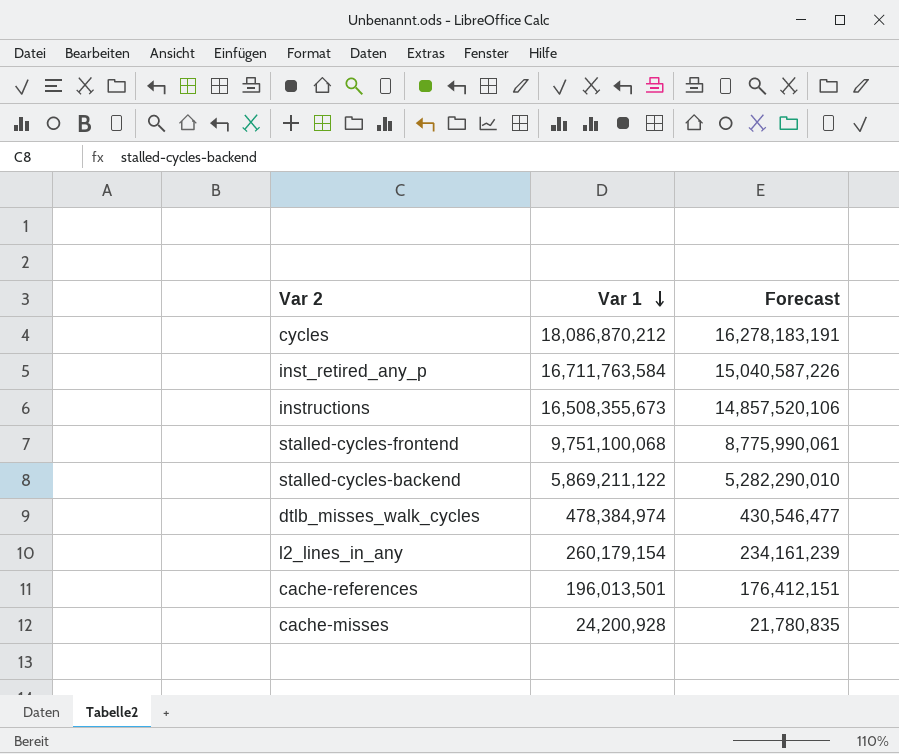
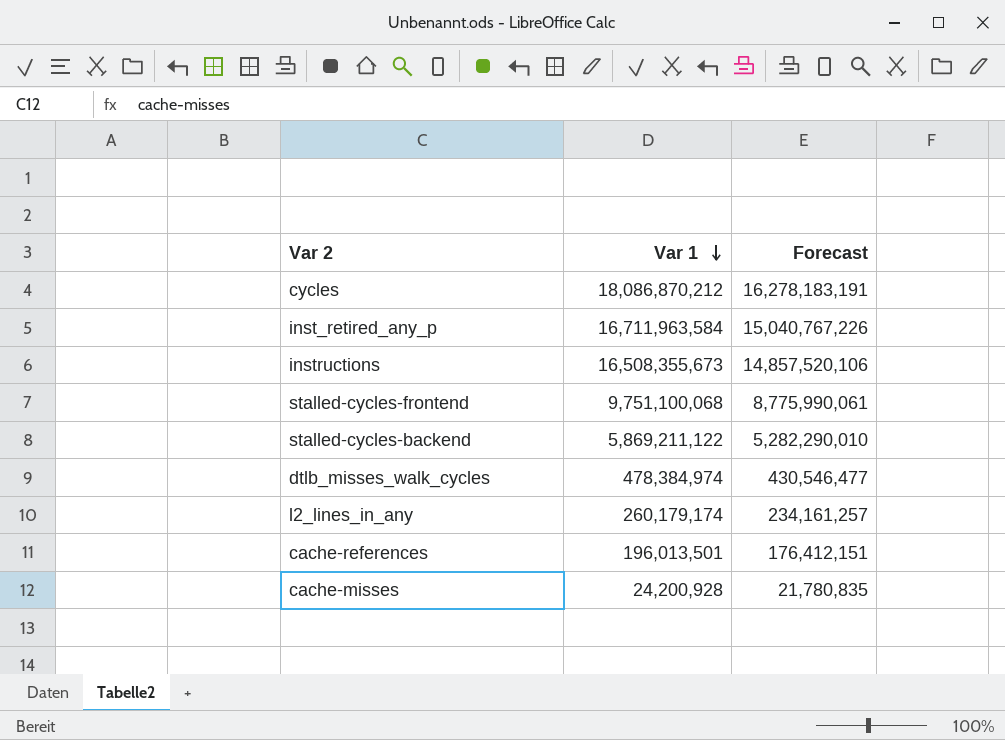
inst_retired_any_p | Var 1: 16,711,763,584 -> 16,711,963,584
inst_retired_any_p | Forecast: 15,040,587,226 -> 15,040,767,226
l2_lines_in_any | Var 1: 260,179,154 -> 260,179,174
l2_lines_in_any | Forecast: 234,161,239 -> 234,161,257

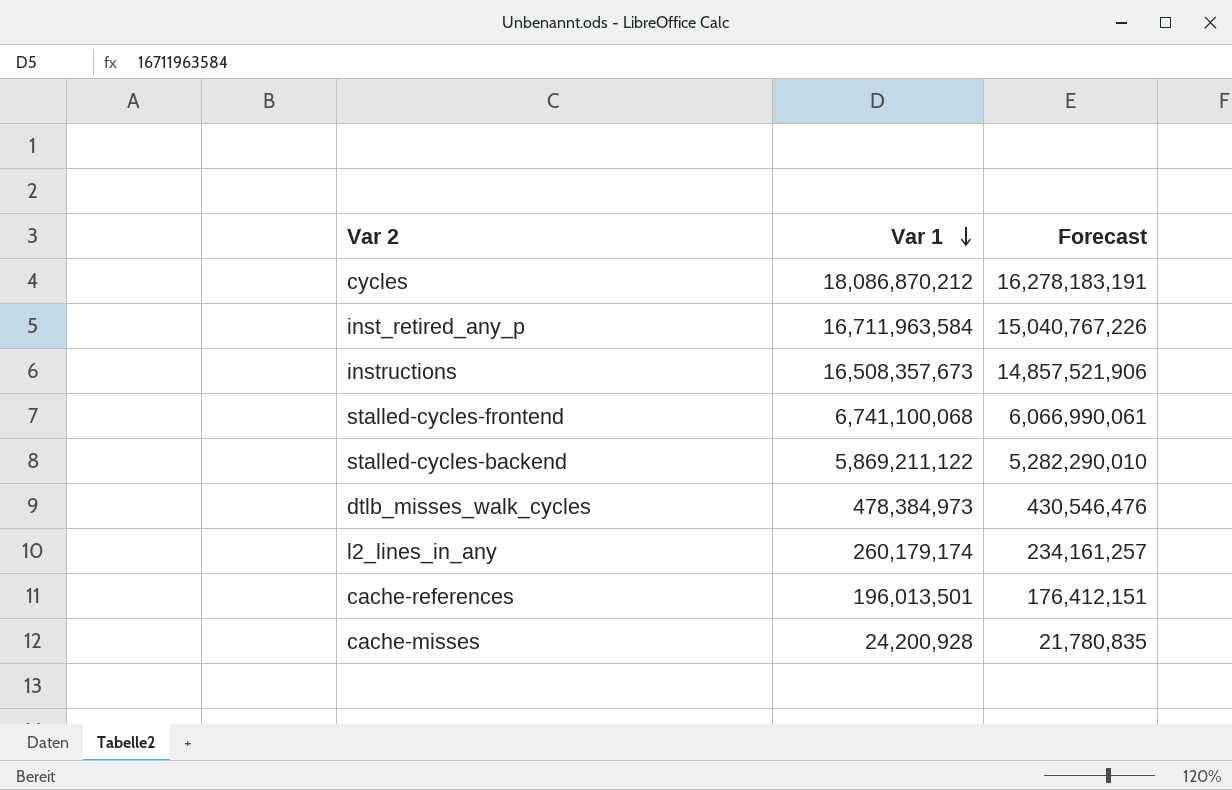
instructions | Var 1: 16,508,355,673 -> 16,508,357,673
instructions | Forecast: 14,857,520,106 -> 14,857,521,906
stalled-cycles-frontend | Var 1: 9,751,100,068 -> 6,741,100,068
stalled-cycles-frontend | Forecast: 8,775,990,061 -> 6,066,990,061
dtlb_misses_walk_cycles | Var 1: 478,384,974 -> 478,384,973
dtlb_misses_walk_cycles | Forecast: 430,546,477 -> 430,546,476

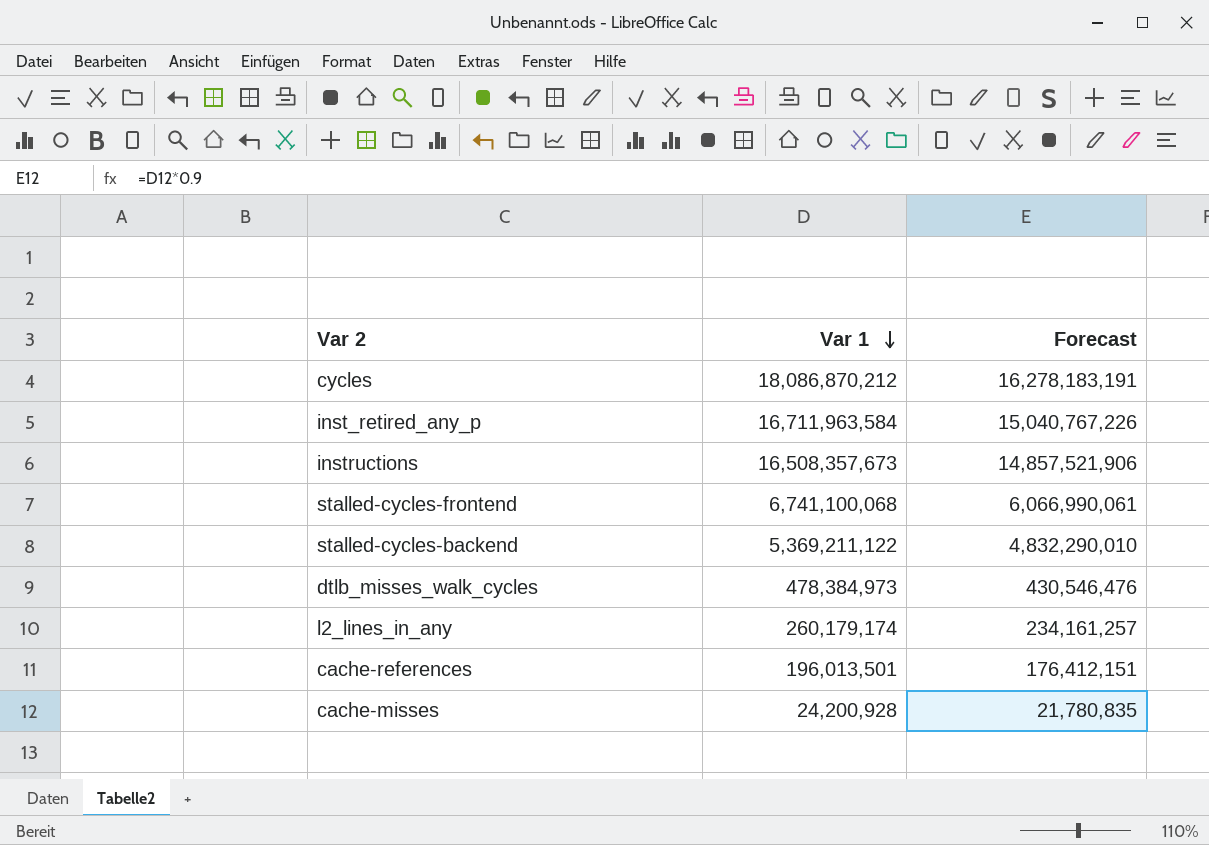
stalled-cycles-backend | Var 1: 5,869,211,122 -> 5,369,211,122
stalled-cycles-backend | Forecast: 5,282,290,010 -> 4,832,290,010

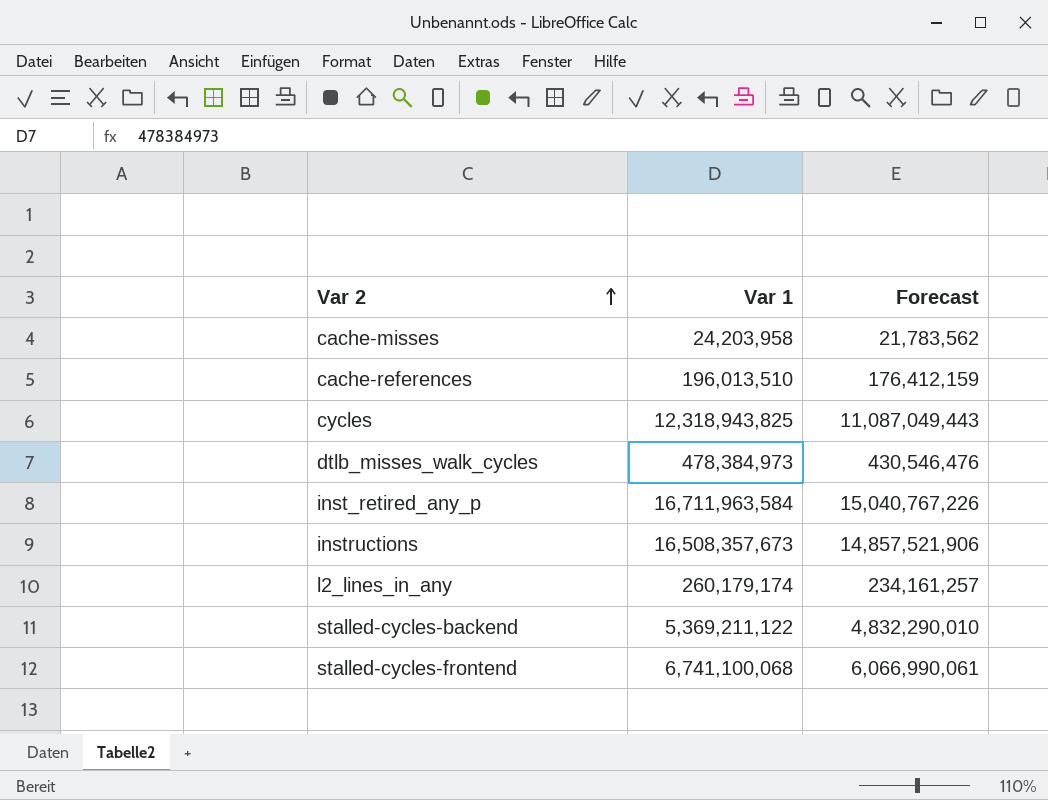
row order: Var 1 descending -> Var 2 ascending
cache-misses | Var 1: 24,200,928 -> 24,203,958
cache-misses | Forecast: 21,780,835 -> 21,783,562
cache-references | Var 1: 196,013,501 -> 196,013,510
cache-references | Forecast: 176,412,151 -> 176,412,159
cycles | Var 1: 18,086,870,212 -> 12,318,943,825
cycles | Forecast: 16,278,183,191 -> 11,087,049,443

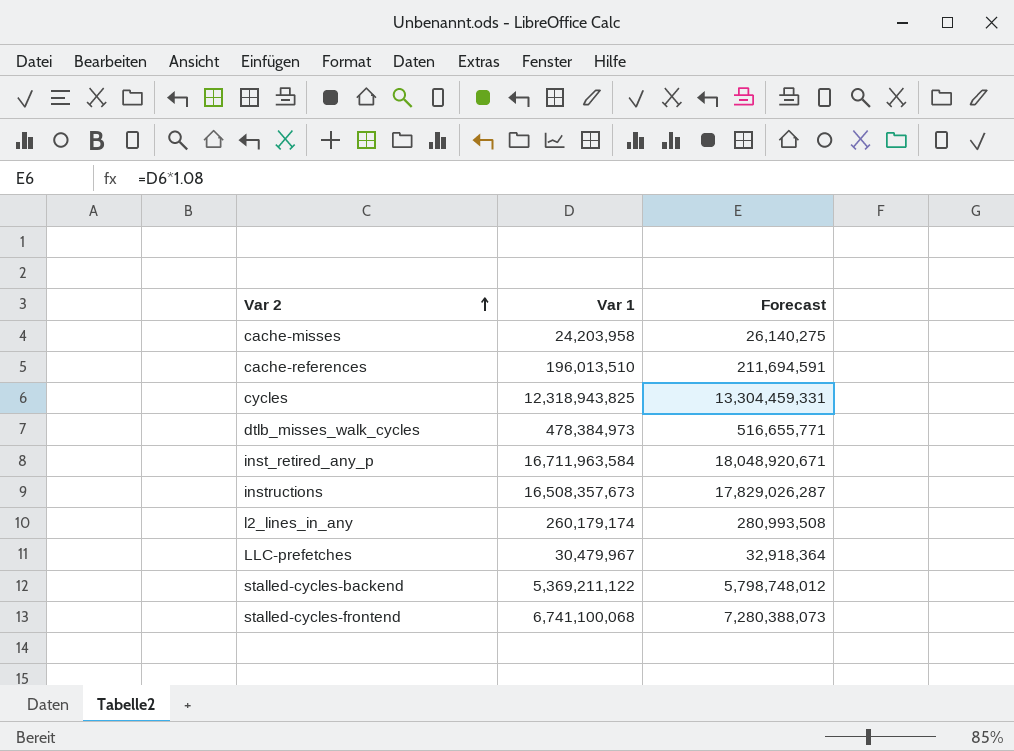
column Forecast | formula: [Var 1] * 0.9 -> [Var 1] * 1.08
row LLC-prefetches: none -> 30,479,967 | 32,918,364

